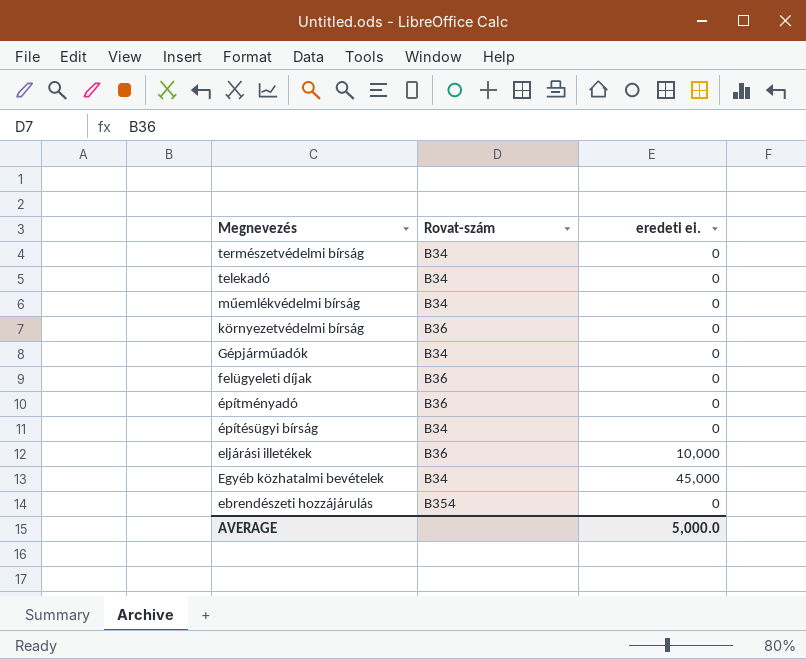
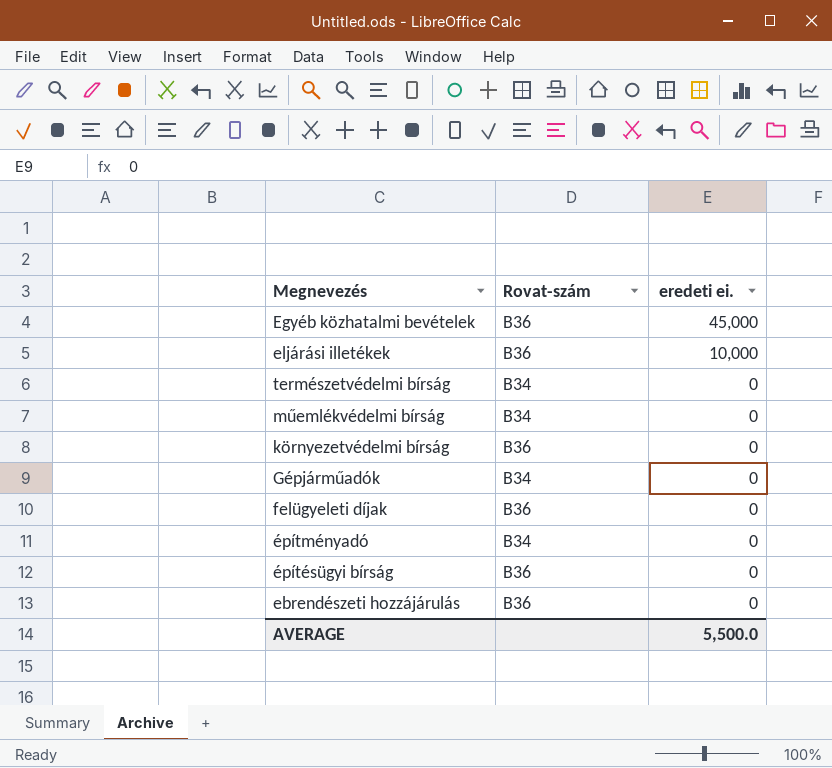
row order: Megnevezés descending -> eredeti ei. descending
row telekadó: B34 | 0 -> none
Egyéb közhatalmi bevételek | Rovat-szám: B34 -> B36
építményadó | Rovat-szám: B36 -> B34
építésügyi bírság | Rovat-szám: B34 -> B36
ebrendészeti hozzájárulás | Rovat-szám: B354 -> B36
AVERAGE | eredeti ei.: 5,000.0 -> 5,500.0

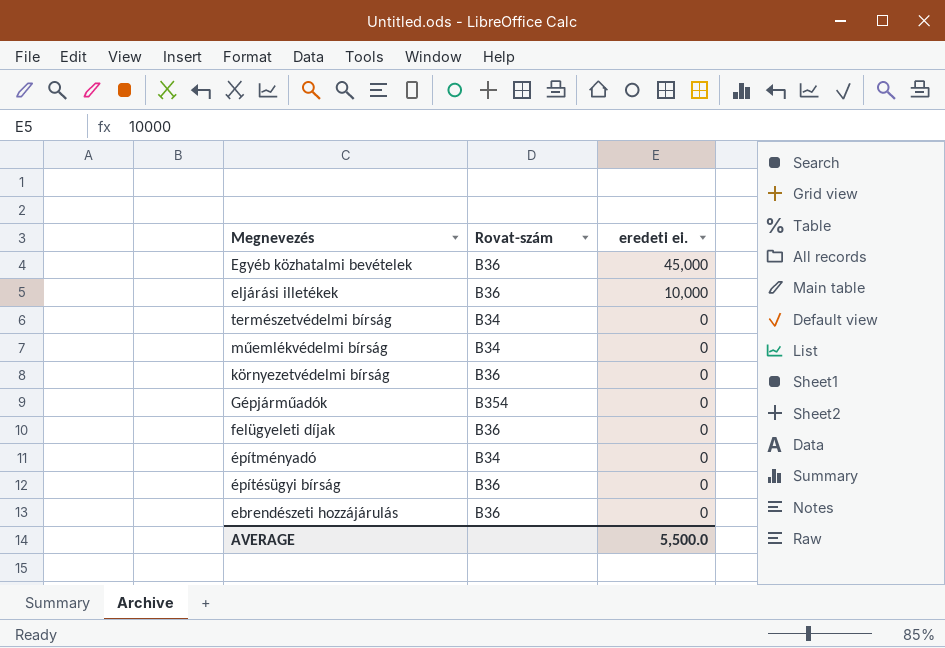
Gépjárműadók | Rovat-szám: B34 -> B354

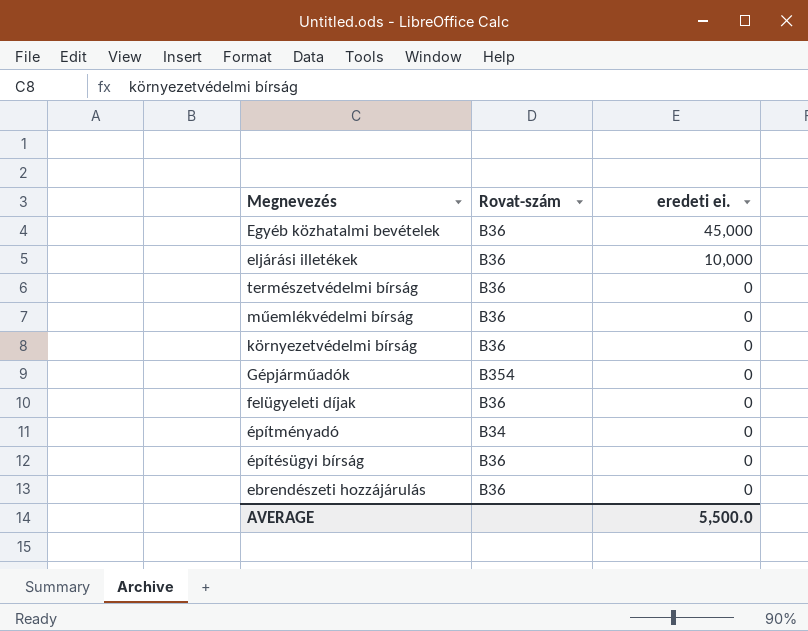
természetvédelmi bírság | Rovat-szám: B34 -> B36
műemlékvédelmi bírság | Rovat-szám: B34 -> B36

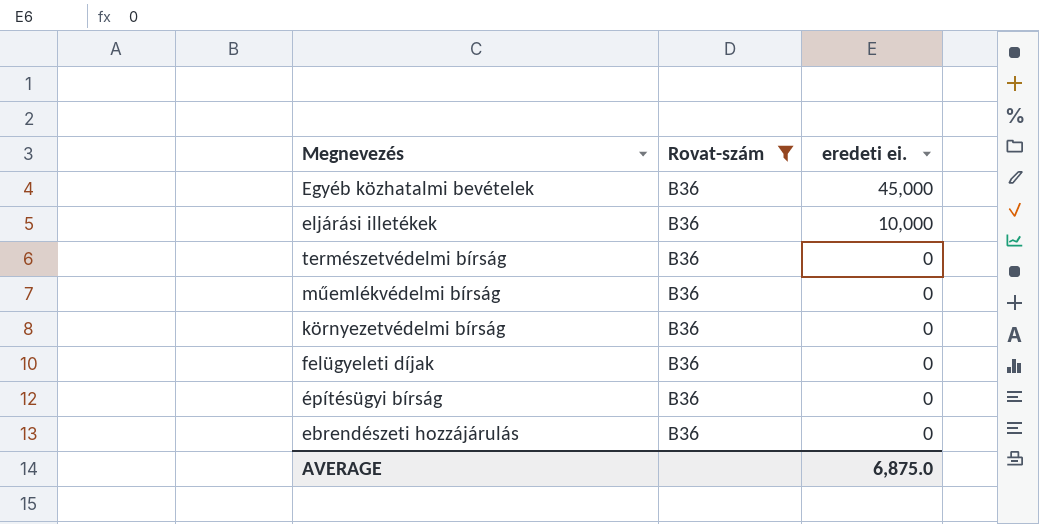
filter: none -> Rovat-szám = B36
AVERAGE | eredeti ei.: 5,500.0 -> 6,875.0

